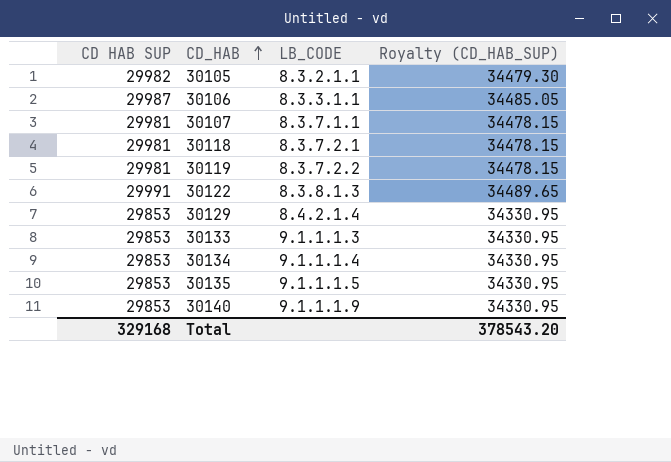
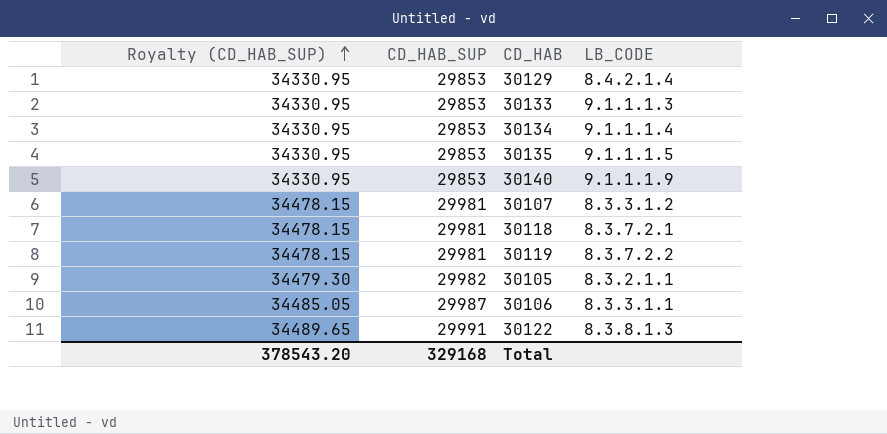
row order: CD_HAB ascending -> Royalty (CD_HAB_SUP) ascending
column Royalty (CD_HAB_SUP) | position: 4 -> 1
column name: CD HAB SUP -> CD_HAB_SUP
30107 | LB_CODE: 8.3.7.1.1 -> 8.3.3.1.2

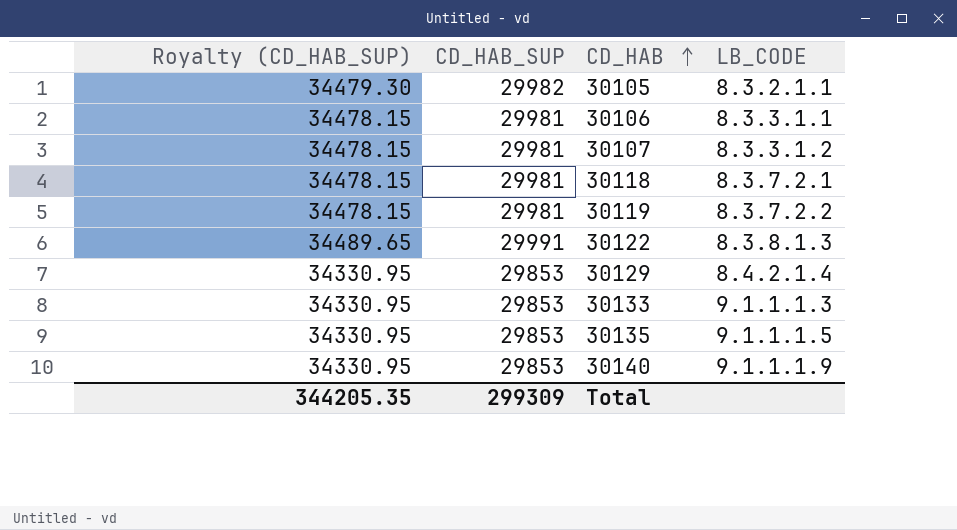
row order: Royalty (CD_HAB_SUP) ascending -> CD_HAB ascending
row 30134: 34330.95 | 29853 | 9.1.1.1.4 -> none
30106 | Royalty (CD_HAB_SUP): 34485.05 -> 34478.15
30106 | CD_HAB_SUP: 29987 -> 29981
Total | Royalty (CD_HAB_SUP): 378543.20 -> 344205.35
Total | CD_HAB_SUP: 329168 -> 299309

